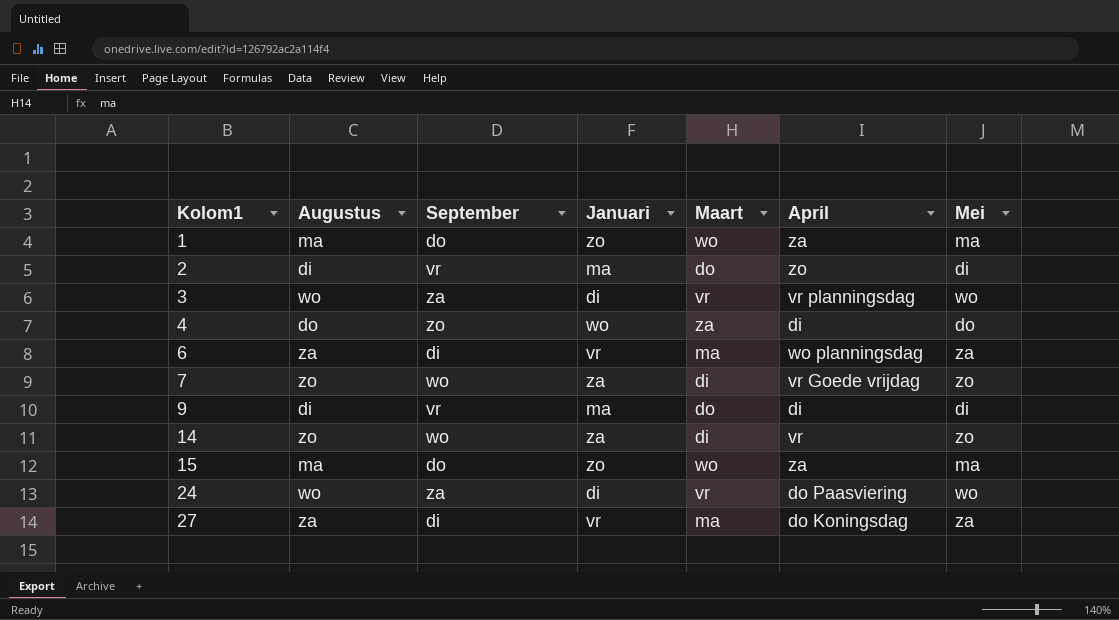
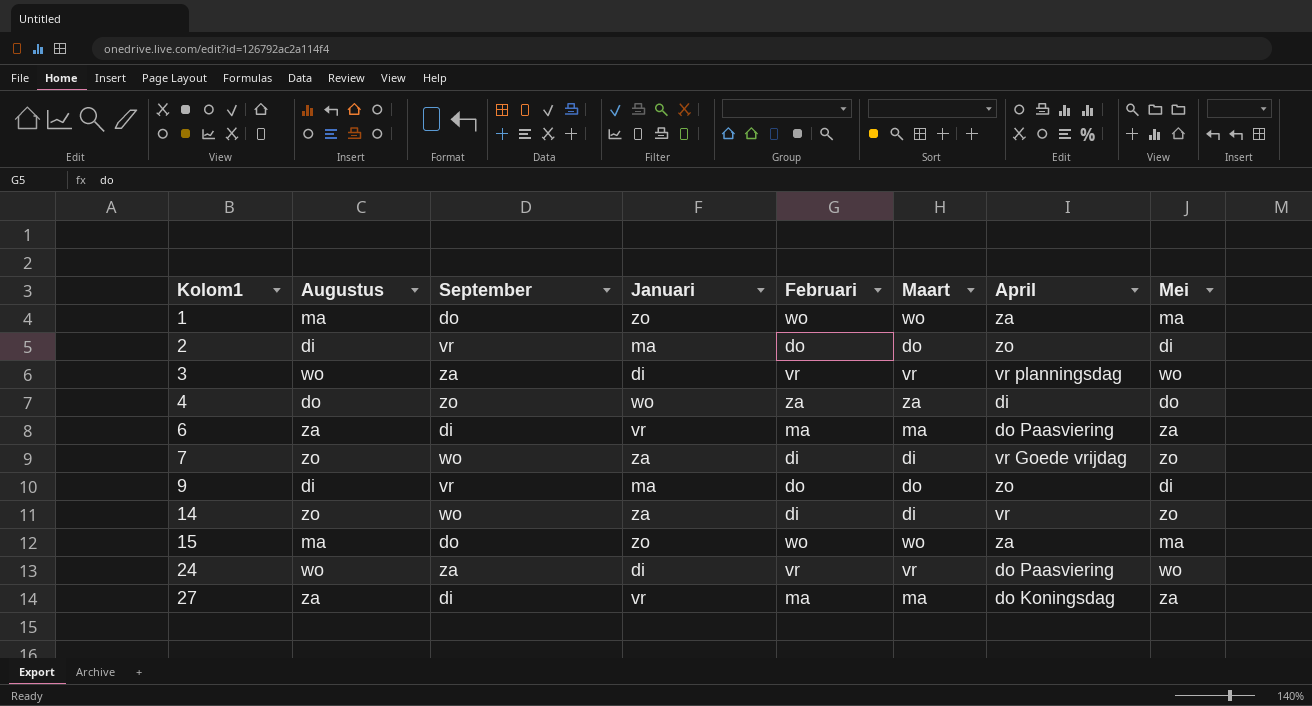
column Februari | position: none -> 5
6 | April: wo planningsdag -> do Paasviering
9 | April: di -> zo

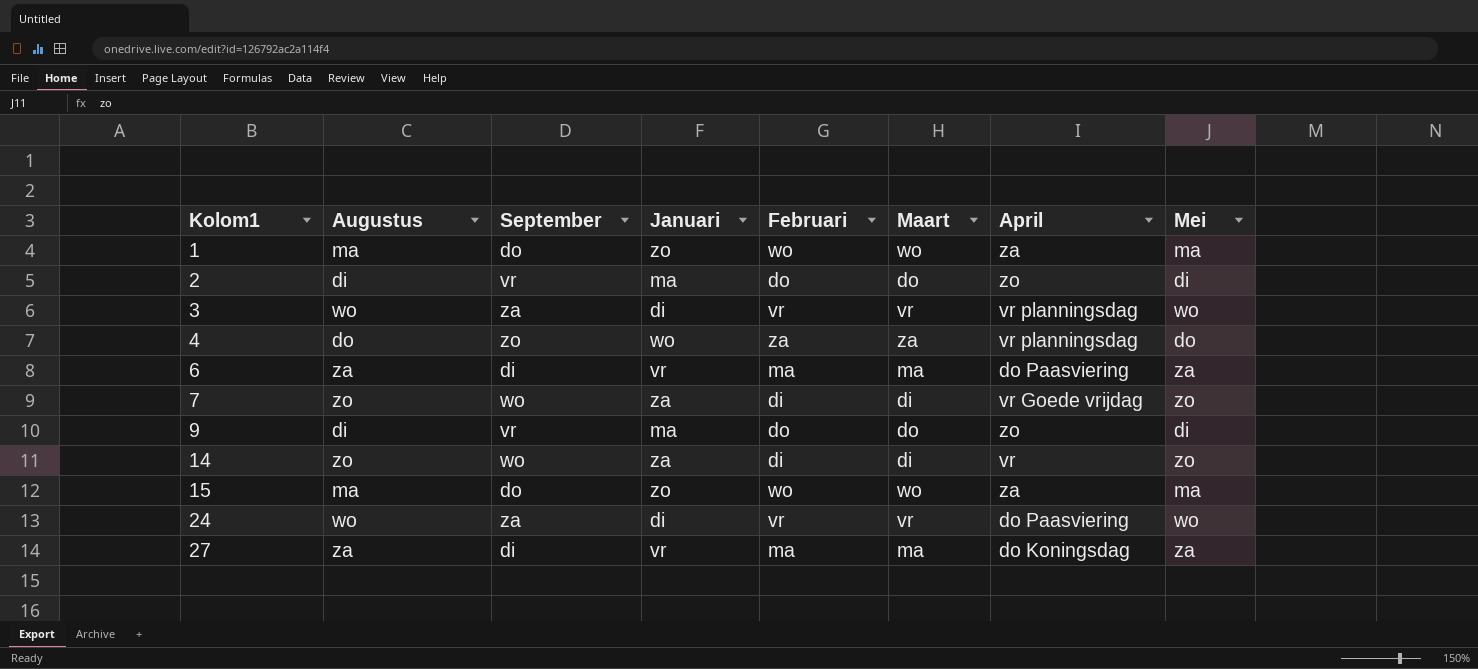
4 | April: di -> vr planningsdag

